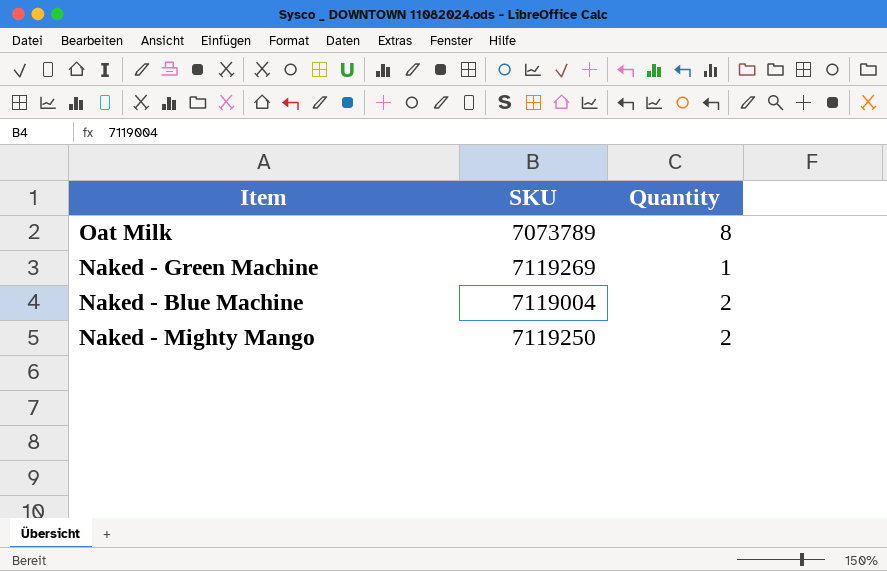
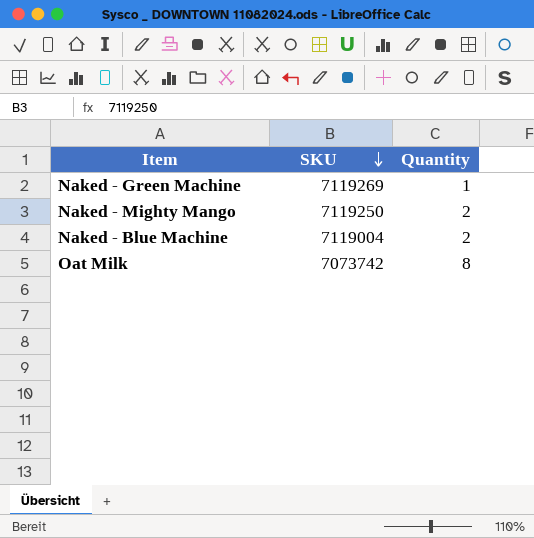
row order: none -> SKU descending
Oat Milk | SKU: 7073789 -> 7073742

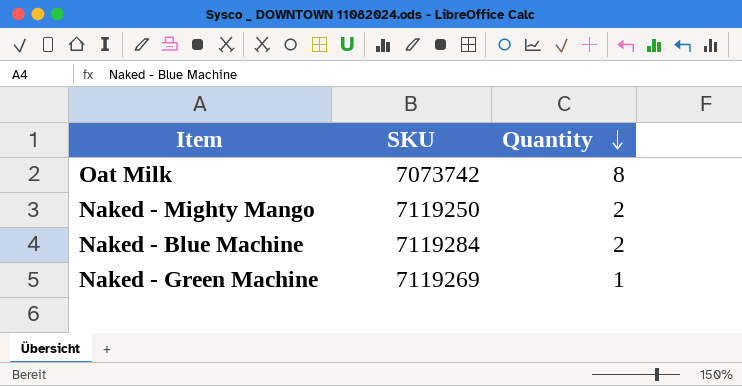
row order: SKU descending -> Quantity descending
Naked - Blue Machine | SKU: 7119004 -> 7119284

